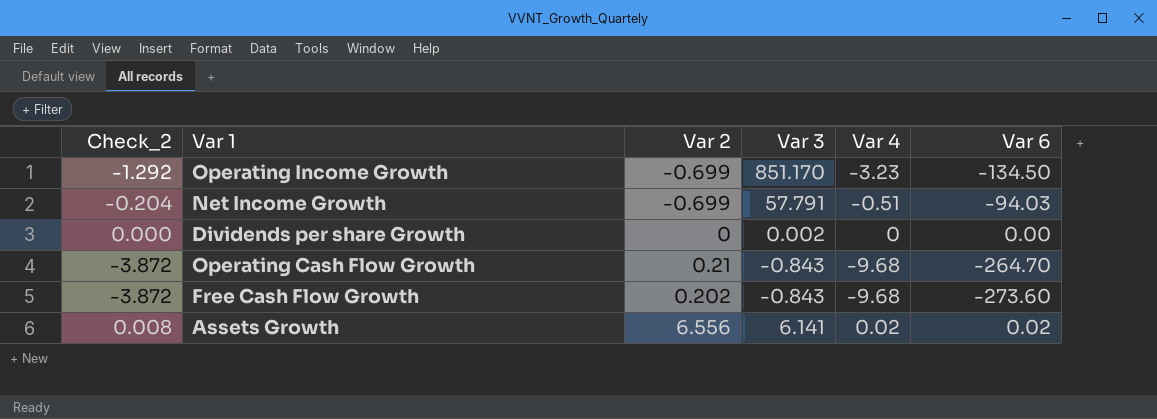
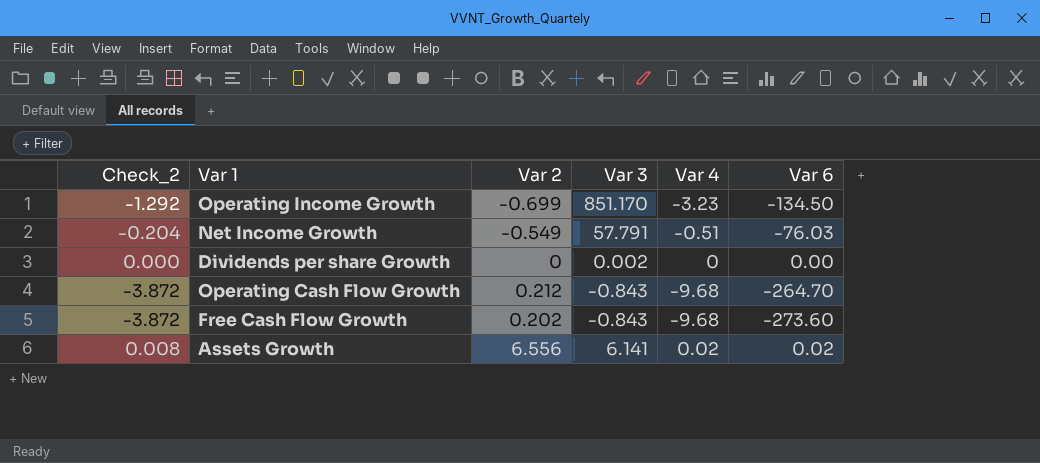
Net Income Growth | Var 2: -0.699 -> -0.549
Net Income Growth | Var 6: -94.03 -> -76.03
Operating Cash Flow Growth | Var 2: 0.21 -> 0.212

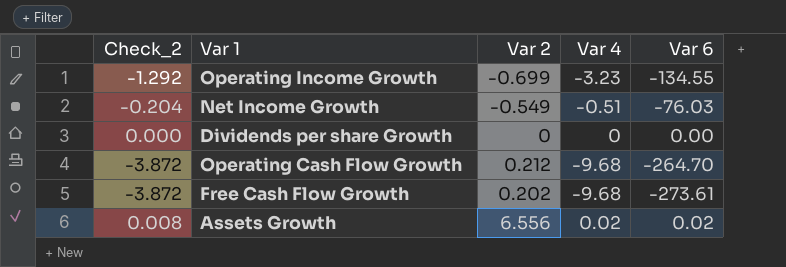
column Var 3 | position: 4 -> none
Operating Income Growth | Var 6: -134.50 -> -134.55
Free Cash Flow Growth | Var 6: -273.60 -> -273.61

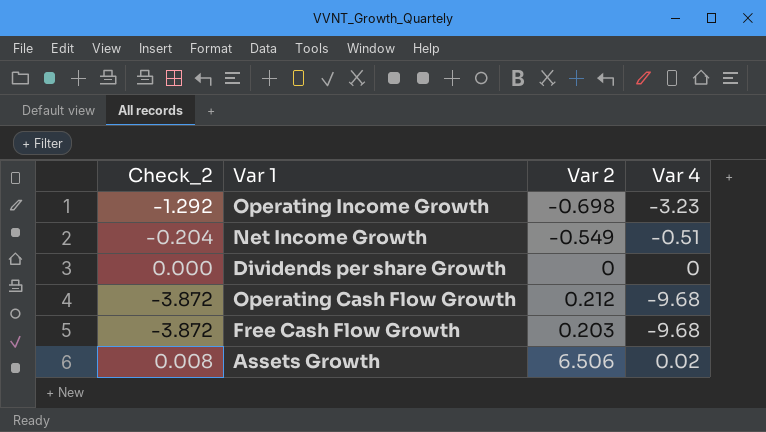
column Var 6 | position: 5 -> none
Operating Income Growth | Var 2: -0.699 -> -0.698
Free Cash Flow Growth | Var 2: 0.202 -> 0.203
Assets Growth | Var 2: 6.556 -> 6.506

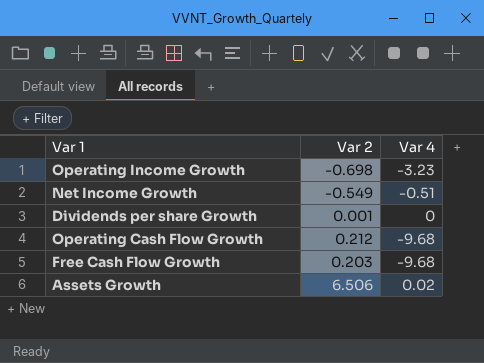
column Check_2 | formula: [Var 4] * 0.4 -> none
Dividends per share Growth | Var 2: 0 -> 0.001

